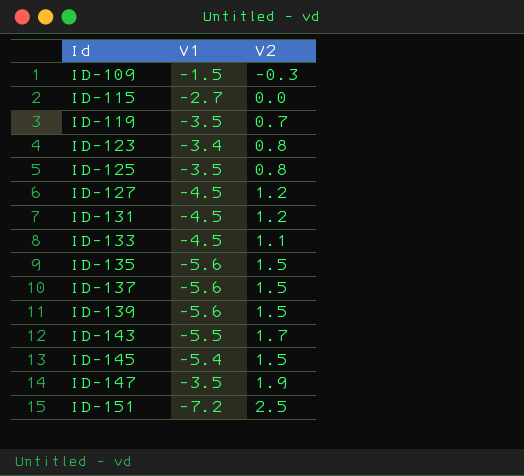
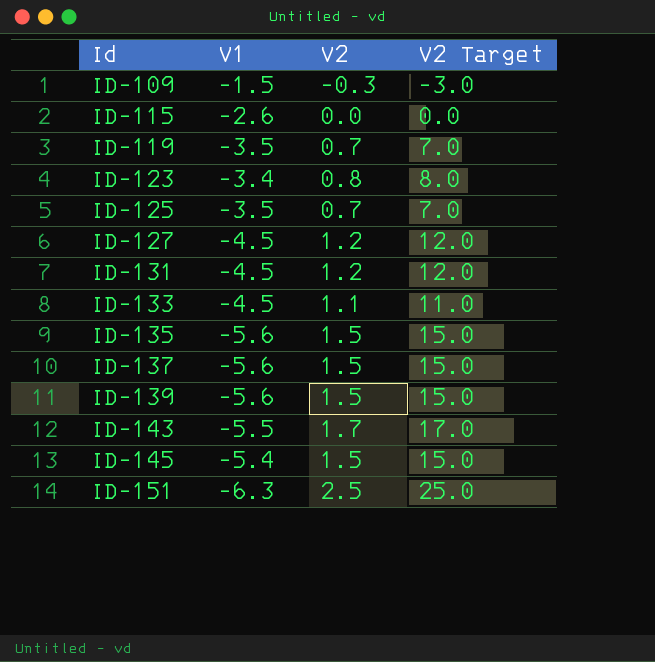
column V2 Target | formula: none -> [V2] * 10
row ID-147: -3.5 | 1.9 -> none
ID-115 | V1: -2.7 -> -2.6
ID-125 | V2: 0.8 -> 0.7
ID-151 | V1: -7.2 -> -6.3

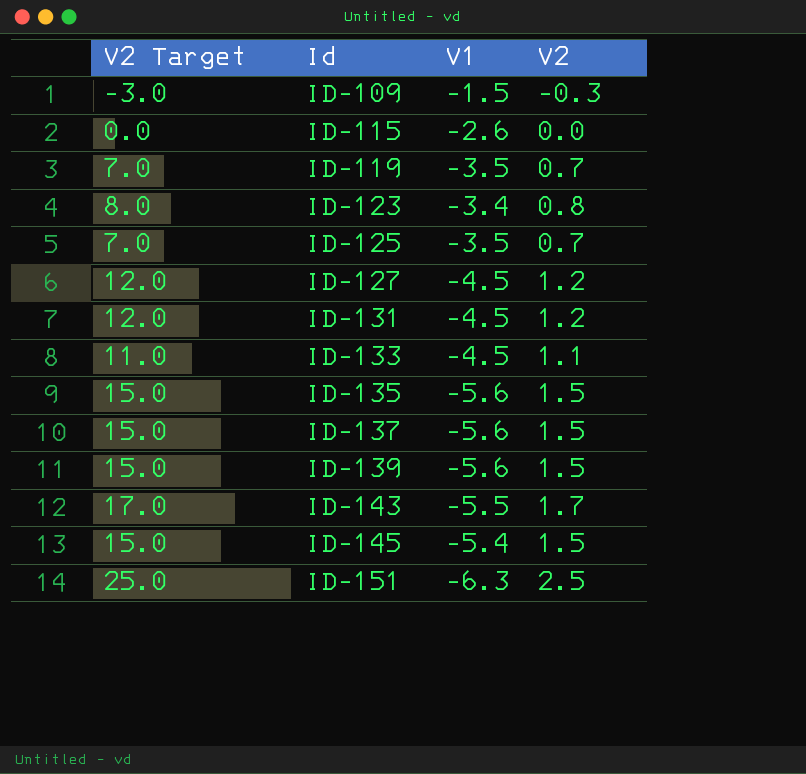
column V2 Target | position: 4 -> 1

